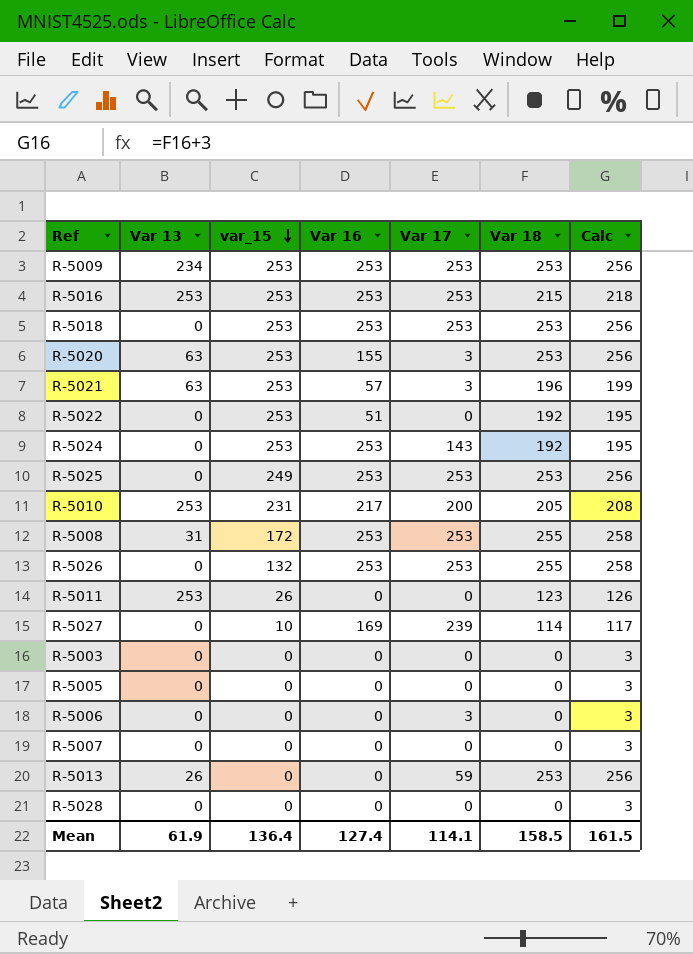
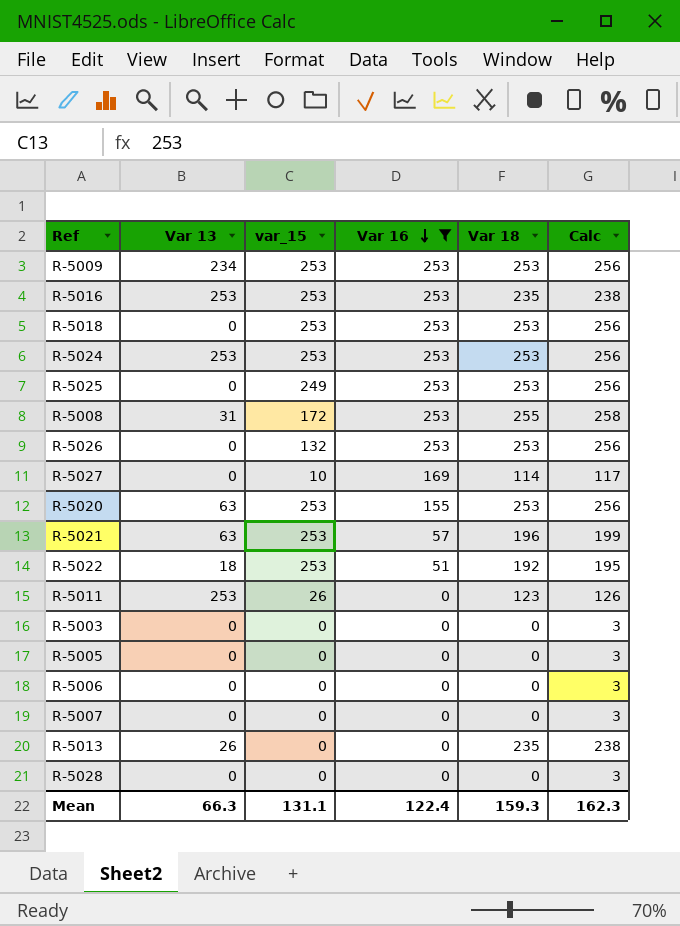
filter: none -> Var 16 != 217
row order: var_15 descending -> Var 16 descending
column Var 17 | position: 5 -> none
R-5016 | Var 18: 215 -> 235
R-5016 | Calc: 218 -> 238
R-5024 | Var 13: 0 -> 253
R-5024 | Var 18: 192 -> 253
R-5024 | Calc: 195 -> 256
R-5026 | Var 18: 255 -> 253
R-5026 | Calc: 258 -> 256
R-5022 | Var 13: 0 -> 18
R-5013 | Var 18: 253 -> 235
R-5013 | Calc: 256 -> 238
Mean | Var 13: 61.9 -> 66.3
Mean | var_15: 136.4 -> 131.1
Mean | Var 16: 127.4 -> 122.4
Mean | Var 18: 158.5 -> 159.3
Mean | Calc: 161.5 -> 162.3

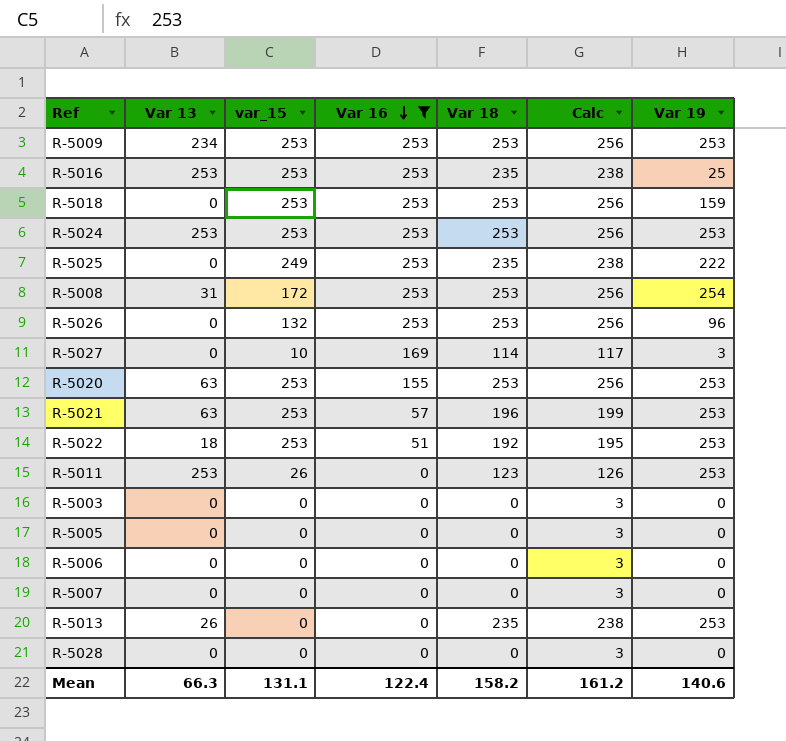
column Var 19 | position: none -> 7
R-5025 | Var 18: 253 -> 235
R-5025 | Calc: 256 -> 238
R-5008 | Var 18: 255 -> 253
R-5008 | Calc: 258 -> 256
Mean | Var 18: 159.3 -> 158.2
Mean | Calc: 162.3 -> 161.2

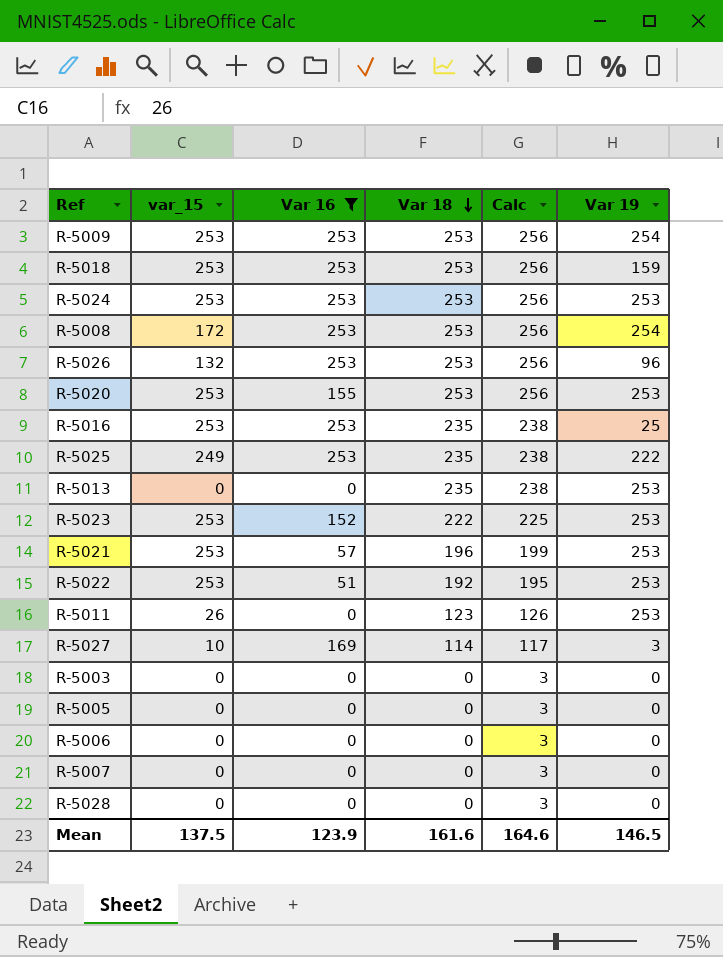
row order: Var 16 descending -> Var 18 descending
column Var 13 | position: 2 -> none
R-5009 | Var 19: 253 -> 254
row R-5023: none -> 253 | 152 | 222 | 225 | 253
Mean | var_15: 131.1 -> 137.5
Mean | Var 16: 122.4 -> 123.9
Mean | Var 18: 158.2 -> 161.6
Mean | Calc: 161.2 -> 164.6
Mean | Var 19: 140.6 -> 146.5

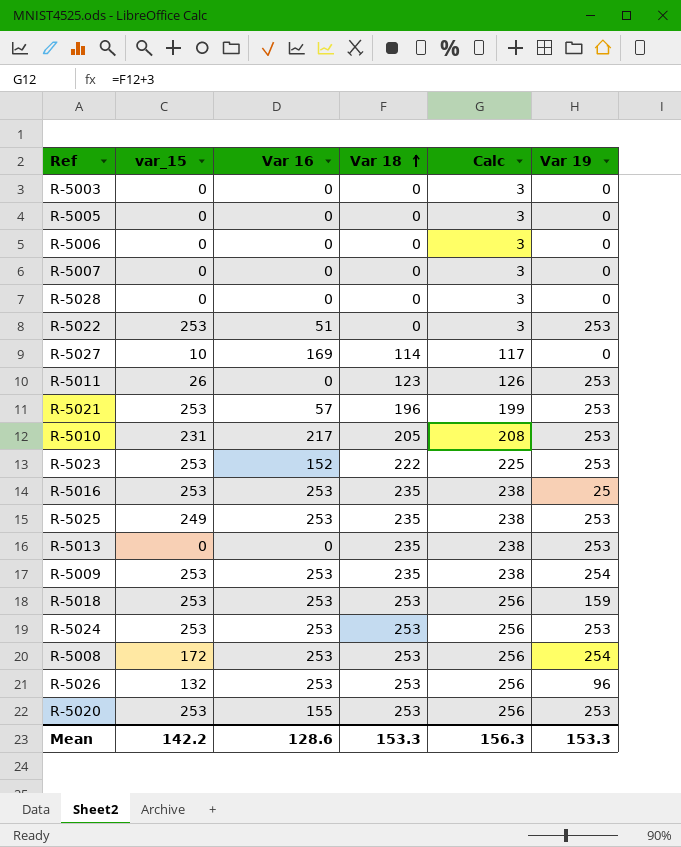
filter: Var 16 != 217 -> none
row order: Var 18 descending -> Var 18 ascending
R-5022 | Var 18: 192 -> 0
R-5022 | Calc: 195 -> 3
R-5027 | Var 19: 3 -> 0
R-5025 | Var 19: 222 -> 253
R-5009 | Var 18: 253 -> 235
R-5009 | Calc: 256 -> 238
Mean | var_15: 137.5 -> 142.2
Mean | Var 16: 123.9 -> 128.6
Mean | Var 18: 161.6 -> 153.3
Mean | Calc: 164.6 -> 156.3
Mean | Var 19: 146.5 -> 153.3

